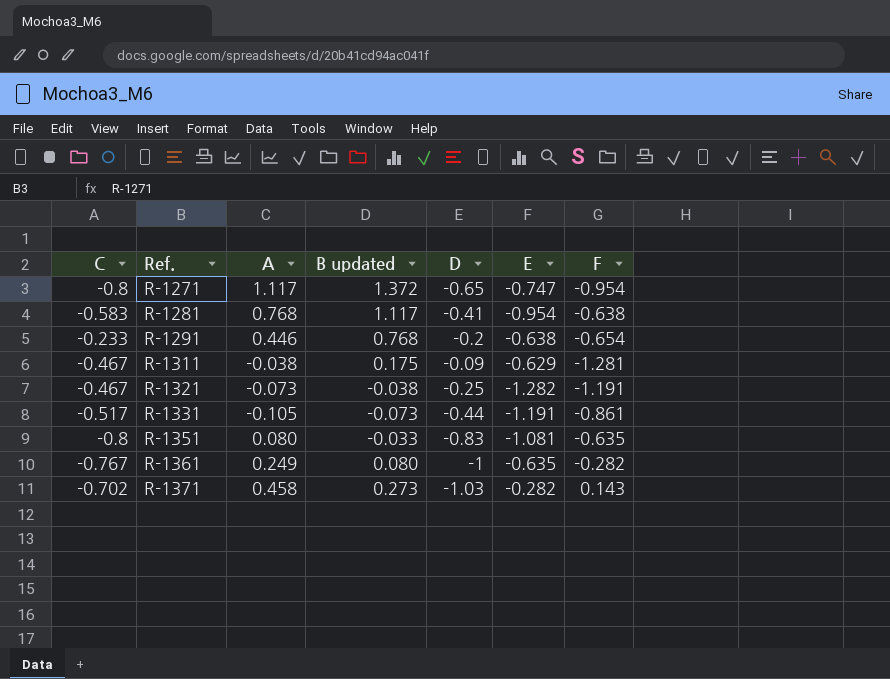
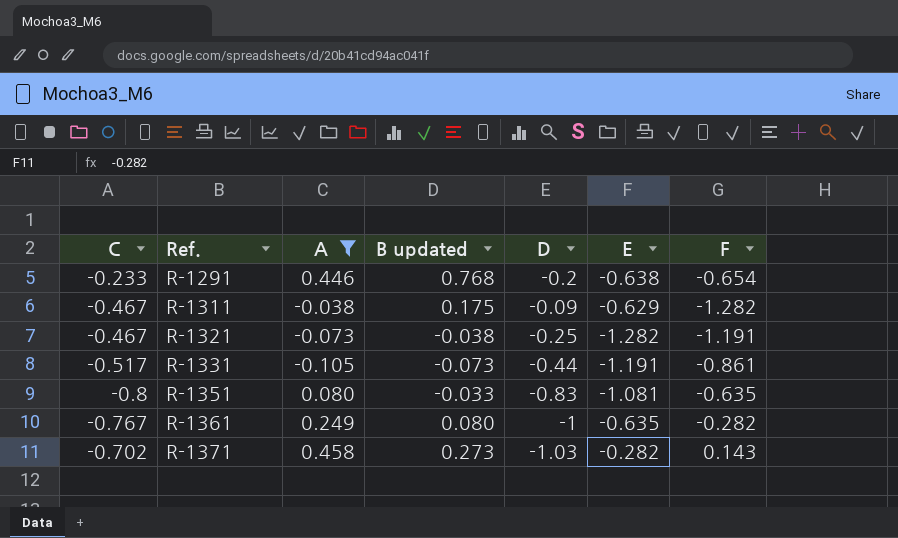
filter: none -> A <= 0.458
R-1311 | F: -1.281 -> -1.282

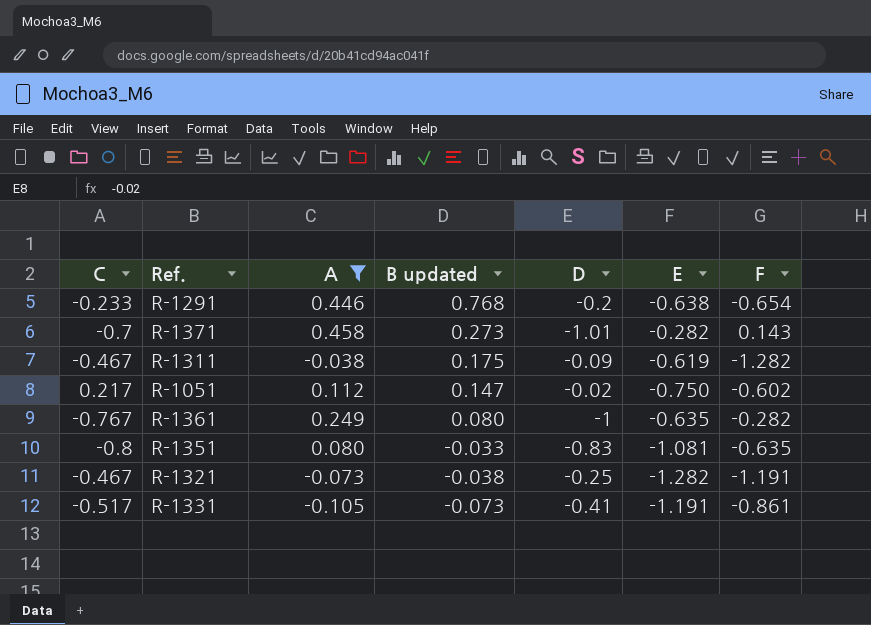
row order: Ref. ascending -> B updated descending
R-1371 | C: -0.702 -> -0.7
R-1371 | D: -1.03 -> -1.01
R-1311 | E: -0.629 -> -0.619
row R-1051: none -> 0.217 | 0.112 | 0.147 | -0.02 | -0.750 | -0.602
R-1331 | D: -0.44 -> -0.41

